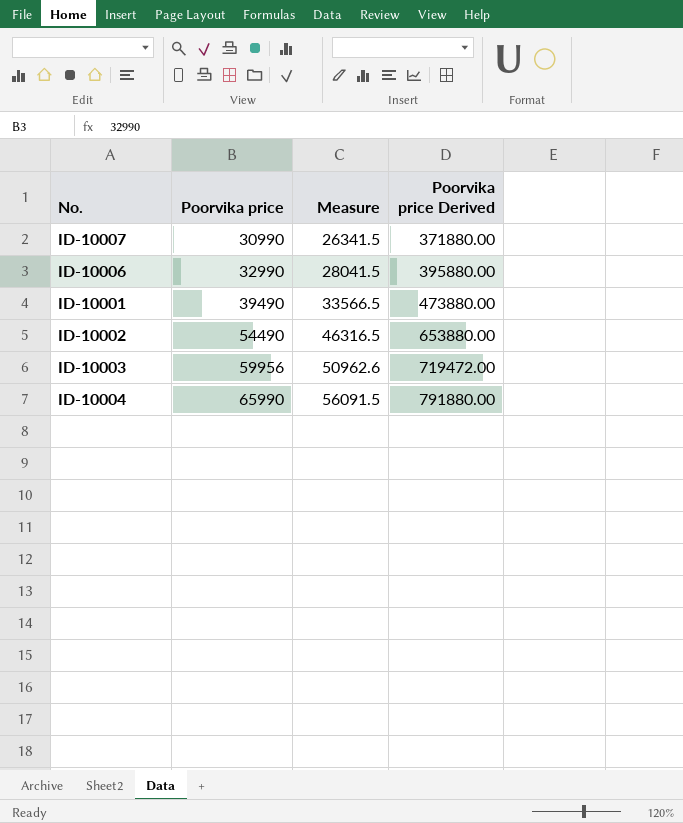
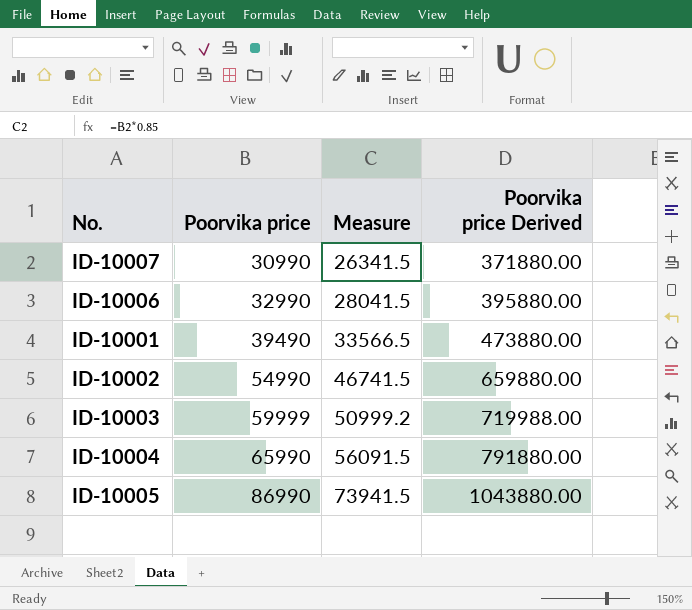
ID-10002 | Poorvika price: 54490 -> 54990
ID-10002 | Measure: 46316.5 -> 46741.5
ID-10002 | Poorvika price Derived: 653880.00 -> 659880.00
ID-10003 | Poorvika price: 59956 -> 59999
ID-10003 | Measure: 50962.6 -> 50999.2
ID-10003 | Poorvika price Derived: 719472.00 -> 719988.00
row ID-10005: none -> 86990 | 73941.5 | 1043880.00

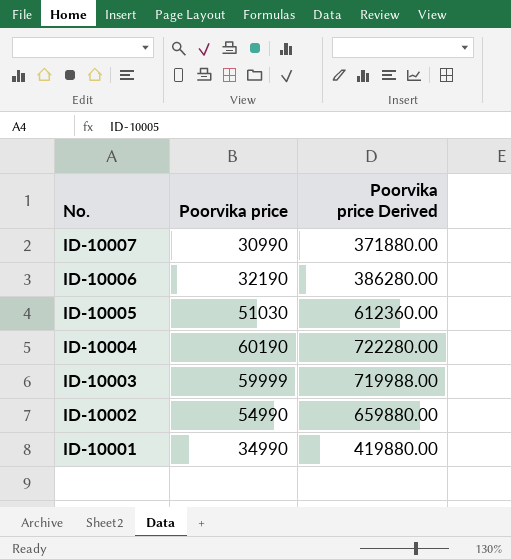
row order: Poorvika price ascending -> No. descending
column Measure | formula: [Poorvika price] * 0.85 -> none
ID-10006 | Poorvika price: 32990 -> 32190
ID-10006 | Poorvika price Derived: 395880.00 -> 386280.00
ID-10005 | Poorvika price: 86990 -> 51030
ID-10005 | Poorvika price Derived: 1043880.00 -> 612360.00
ID-10004 | Poorvika price: 65990 -> 60190
ID-10004 | Poorvika price Derived: 791880.00 -> 722280.00
ID-10001 | Poorvika price: 39490 -> 34990
ID-10001 | Poorvika price Derived: 473880.00 -> 419880.00

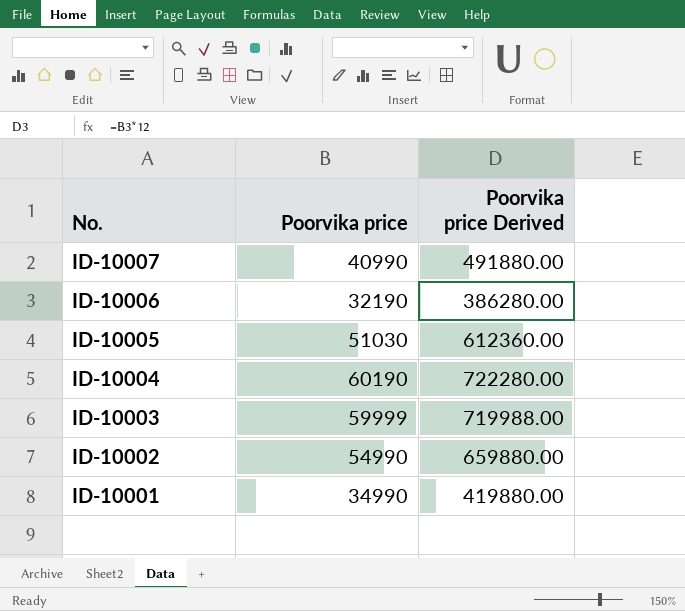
ID-10007 | Poorvika price: 30990 -> 40990
ID-10007 | Poorvika price Derived: 371880.00 -> 491880.00

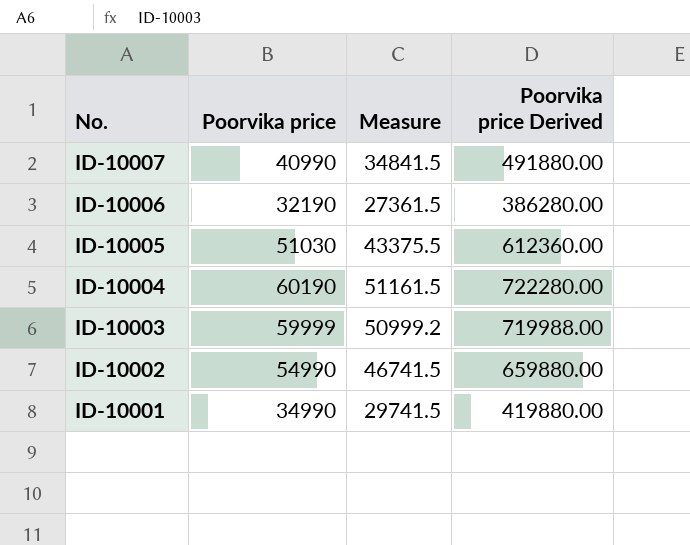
column Measure | formula: none -> [Poorvika price] * 0.85

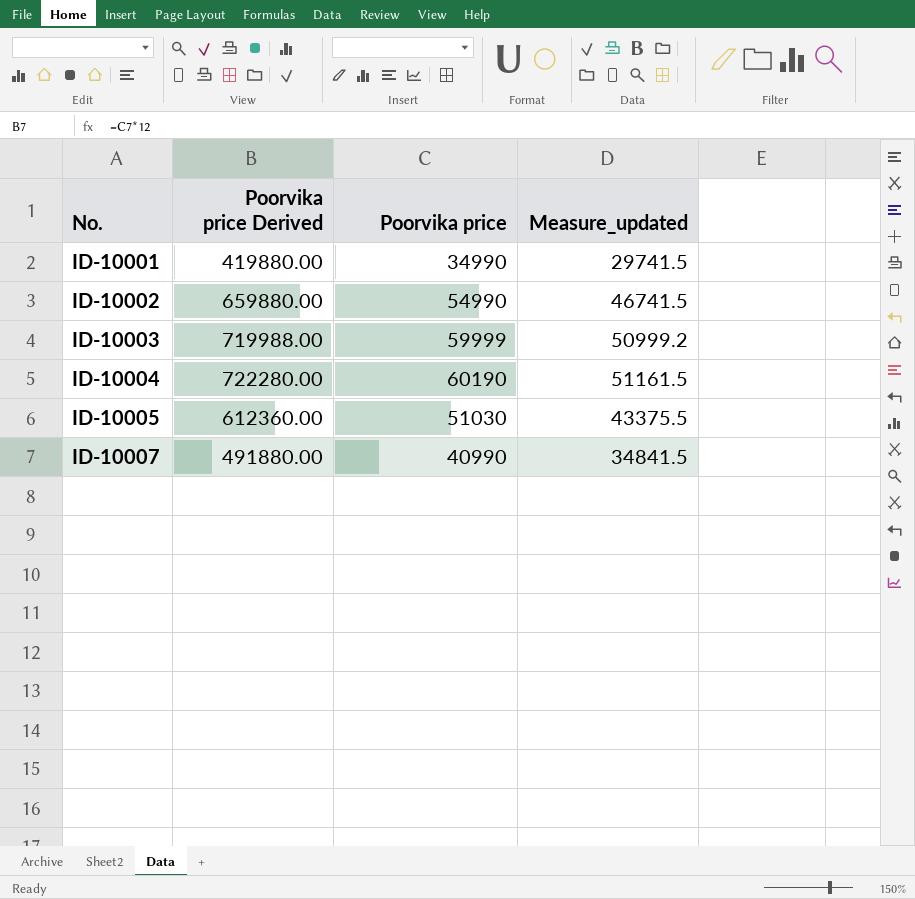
row order: No. descending -> No. ascending
column Poorvika price Derived | position: 4 -> 2
column name: Measure -> Measure_updated
row ID-10006: 32190 | 27361.5 | 386280.00 -> none

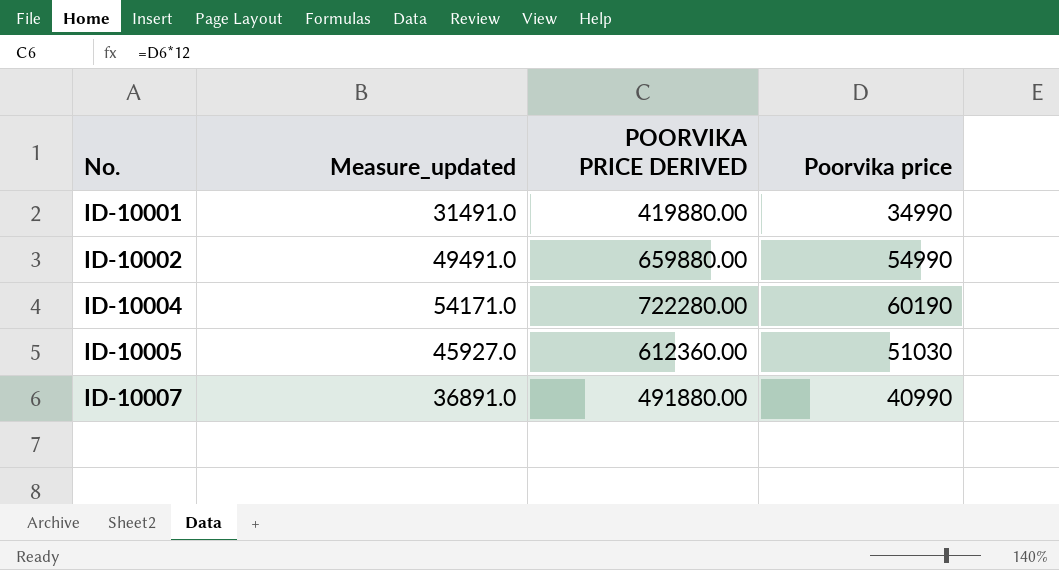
column Measure_updated | formula: [Poorvika price] * 0.85 -> [Poorvika price] * 0.9
column Measure_updated | position: 4 -> 2
column name: Poorvika price Derived -> POORVIKA PRICE DERIVED
row ID-10003: 719988.00 | 59999 | 50999.2 -> none

